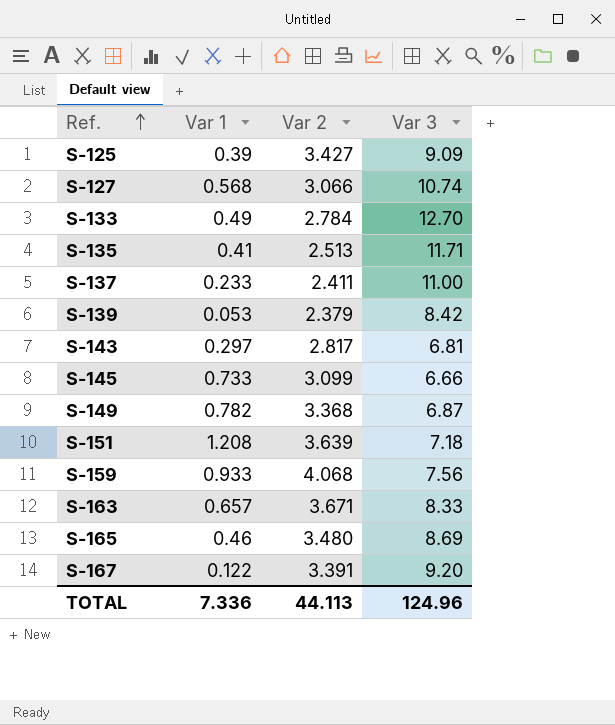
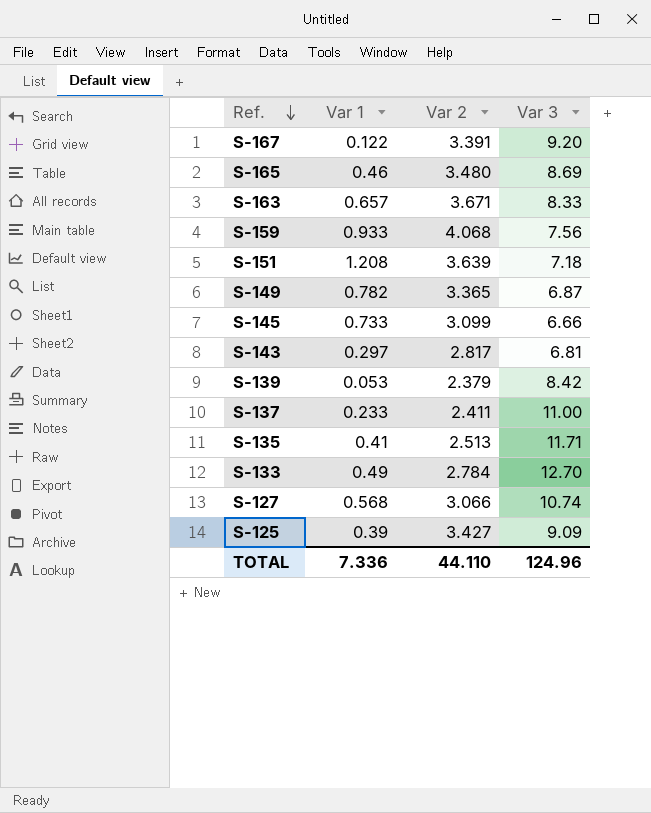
row order: Ref. ascending -> Ref. descending
S-149 | Var 2: 3.368 -> 3.365
TOTAL | Var 2: 44.113 -> 44.110

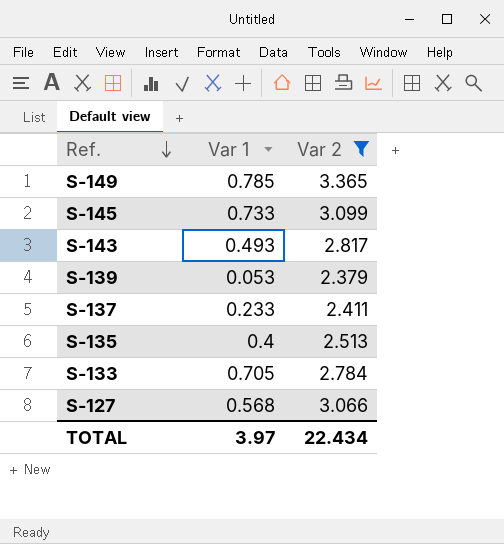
filter: none -> Var 2 <= 3.365
column Var 3 | position: 4 -> none
S-149 | Var 1: 0.782 -> 0.785
S-143 | Var 1: 0.297 -> 0.493
S-135 | Var 1: 0.41 -> 0.4
S-133 | Var 1: 0.49 -> 0.705
TOTAL | Var 1: 7.336 -> 3.97
TOTAL | Var 2: 44.110 -> 22.434

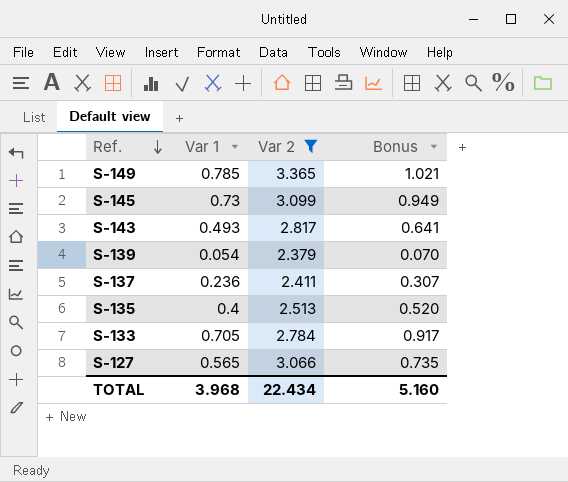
column Bonus | formula: none -> [Var 1] * 1.3
S-145 | Var 1: 0.733 -> 0.73
S-139 | Var 1: 0.053 -> 0.054
S-137 | Var 1: 0.233 -> 0.236
S-127 | Var 1: 0.568 -> 0.565
TOTAL | Var 1: 3.97 -> 3.968

